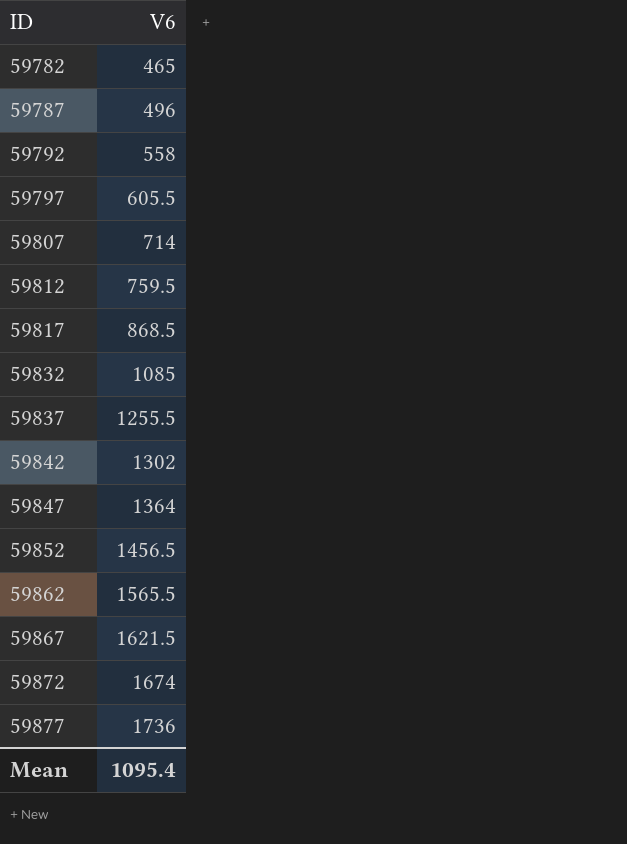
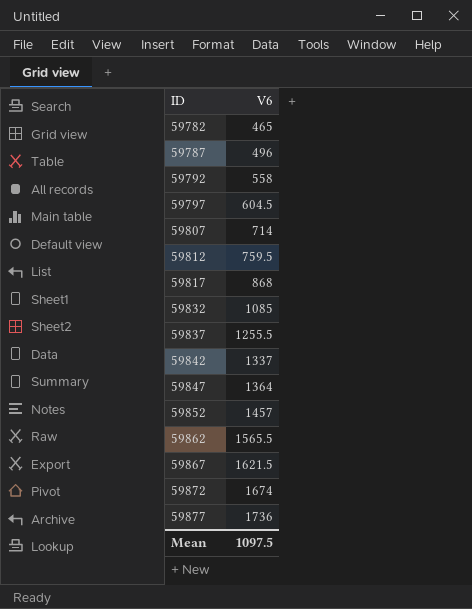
59797 | V6: 605.5 -> 604.5
59817 | V6: 868.5 -> 868
59842 | V6: 1302 -> 1337
59852 | V6: 1456.5 -> 1457
Mean | V6: 1095.4 -> 1097.5

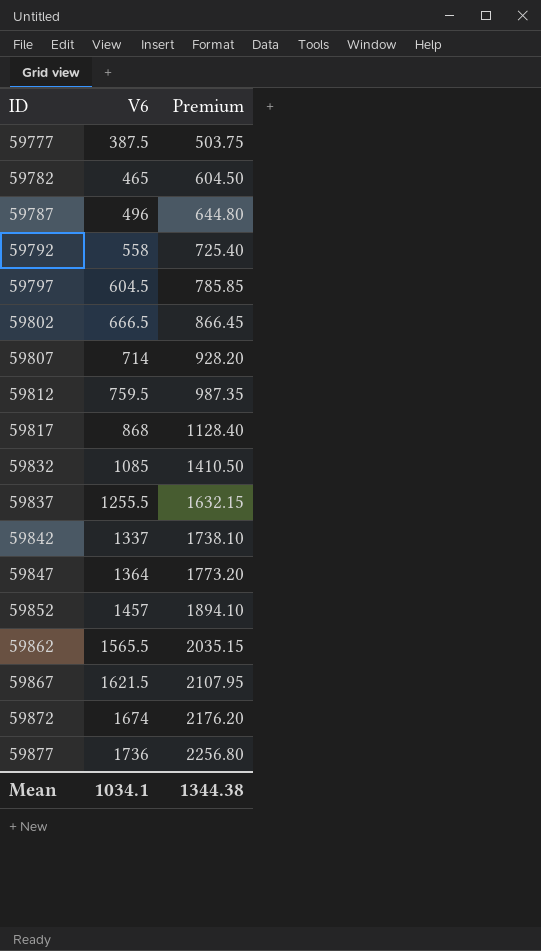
column Premium | formula: none -> [V6] * 1.3
row 59777: none -> 387.5 | 503.75
row 59802: none -> 666.5 | 866.45
Mean | V6: 1097.5 -> 1034.1

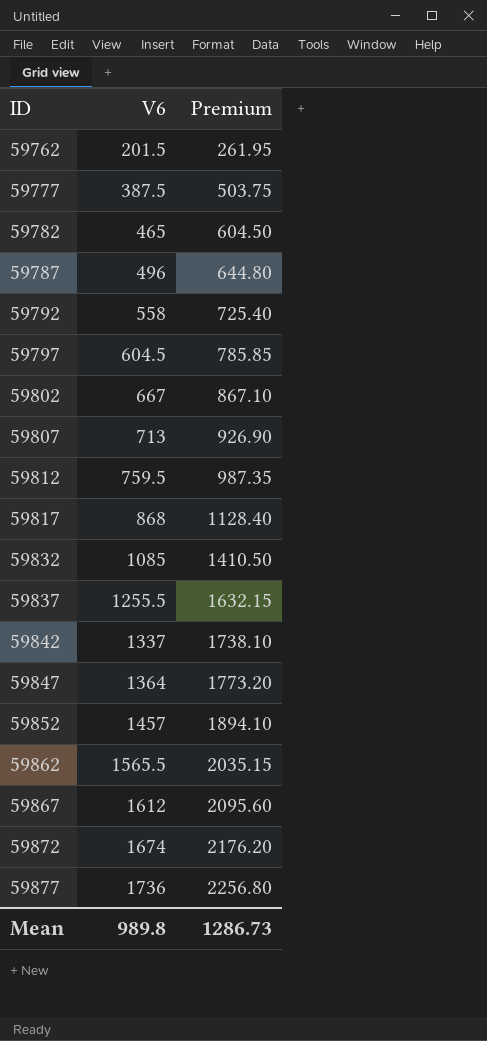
row 59762: none -> 201.5 | 261.95
59802 | V6: 666.5 -> 667
59802 | Premium: 866.45 -> 867.10
59807 | V6: 714 -> 713
59807 | Premium: 928.20 -> 926.90
59867 | V6: 1621.5 -> 1612
59867 | Premium: 2107.95 -> 2095.60
Mean | V6: 1034.1 -> 989.8
Mean | Premium: 1344.38 -> 1286.73

